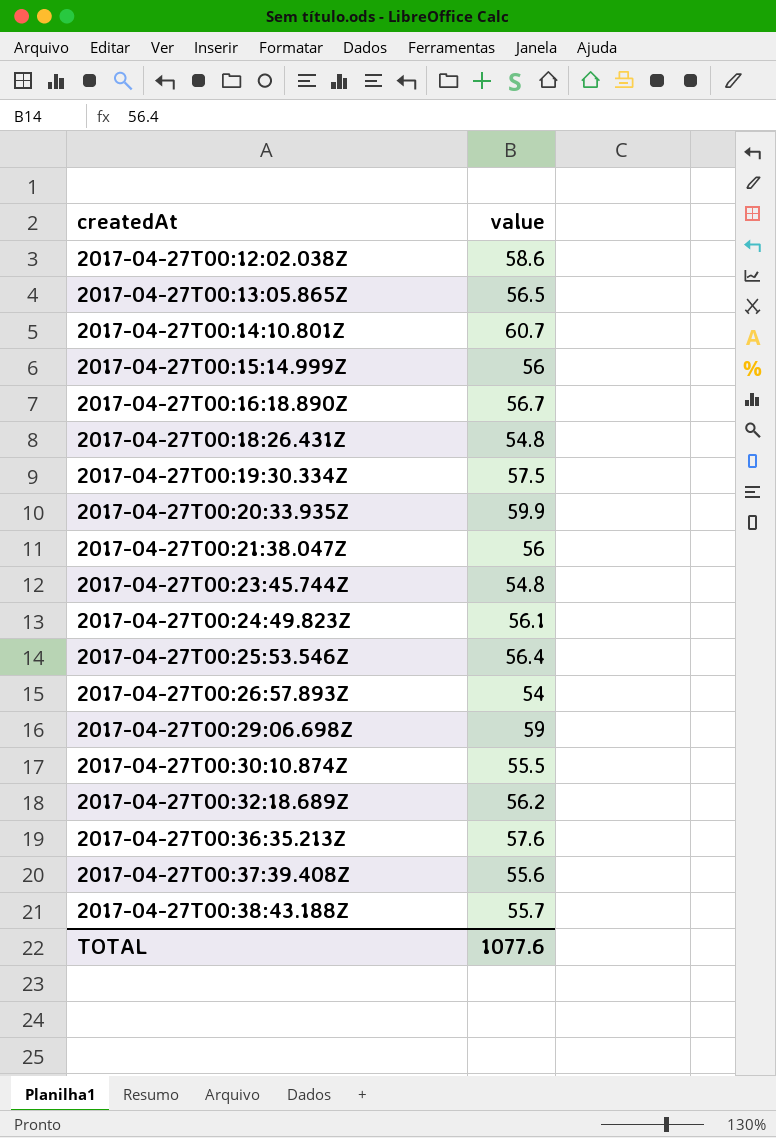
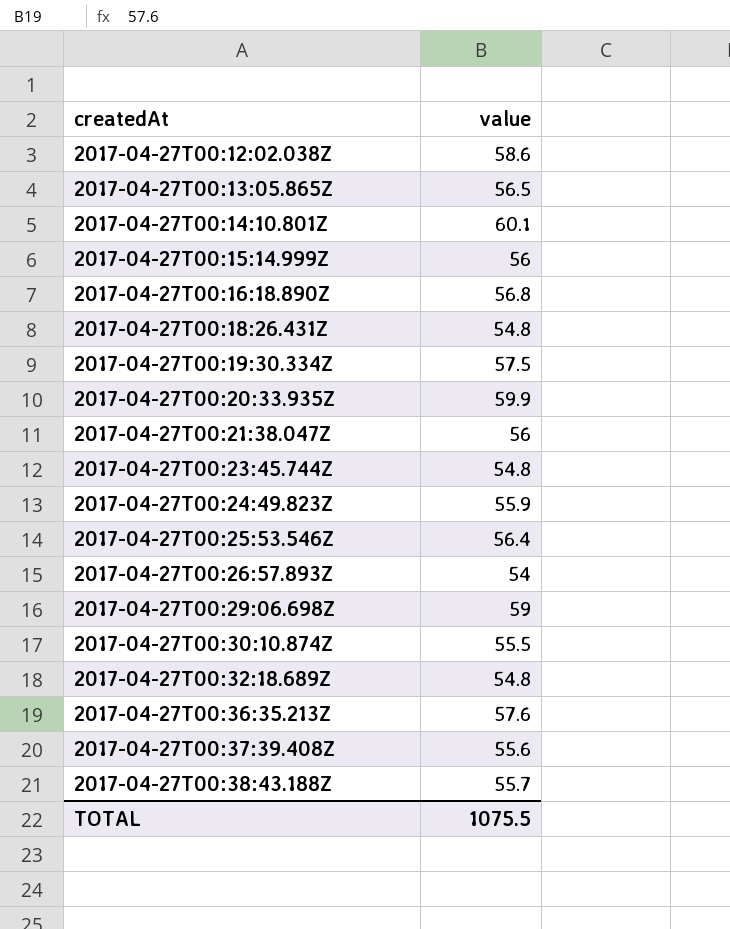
2017-04-27T00:14:10.801Z | value: 60.7 -> 60.1
2017-04-27T00:16:18.890Z | value: 56.7 -> 56.8
2017-04-27T00:24:49.823Z | value: 56.1 -> 55.9
2017-04-27T00:32:18.689Z | value: 56.2 -> 54.8
TOTAL | value: 1077.6 -> 1075.5

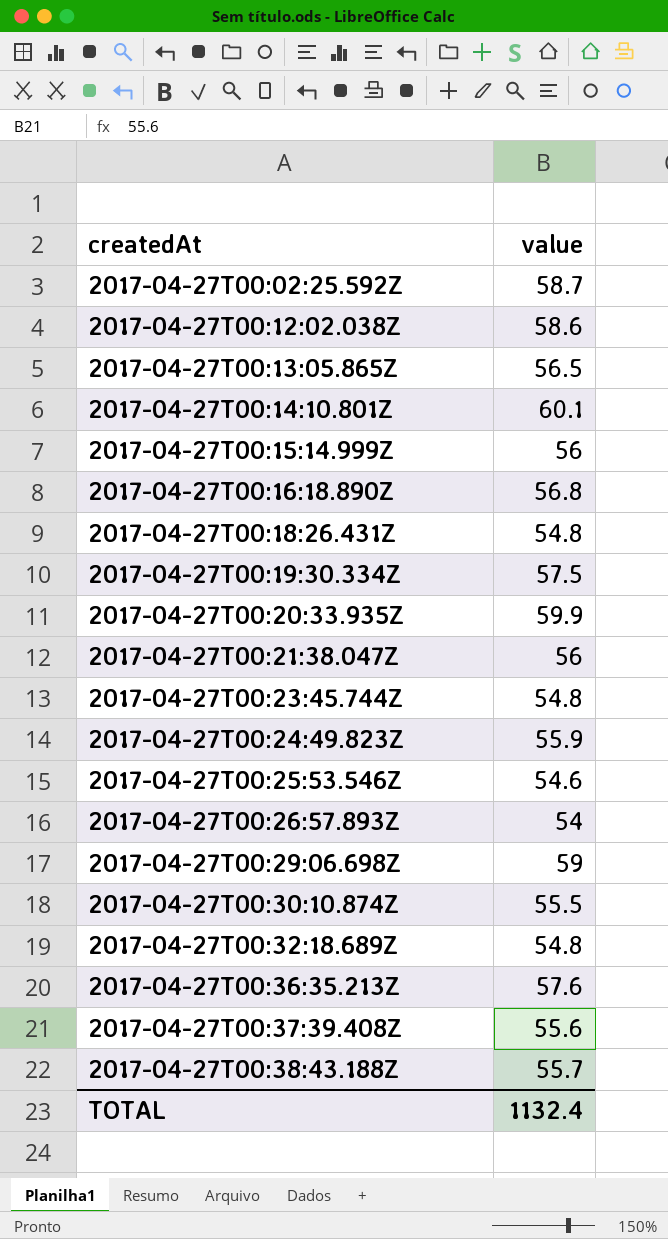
row 2017-04-27T00:02:25.592Z: none -> 58.7
2017-04-27T00:25:53.546Z | value: 56.4 -> 54.6
TOTAL | value: 1075.5 -> 1132.4

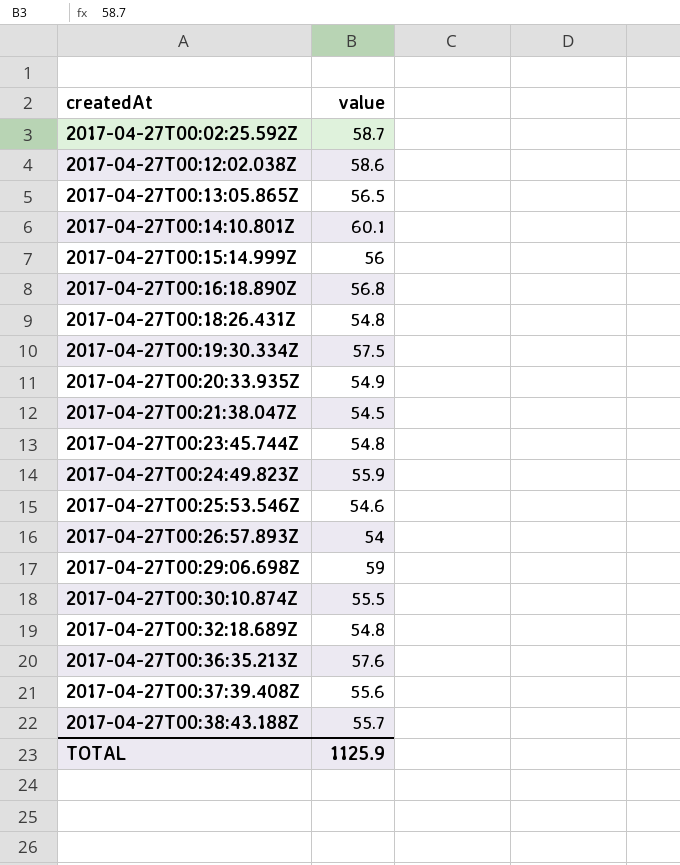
2017-04-27T00:20:33.935Z | value: 59.9 -> 54.9
2017-04-27T00:21:38.047Z | value: 56 -> 54.5
TOTAL | value: 1132.4 -> 1125.9

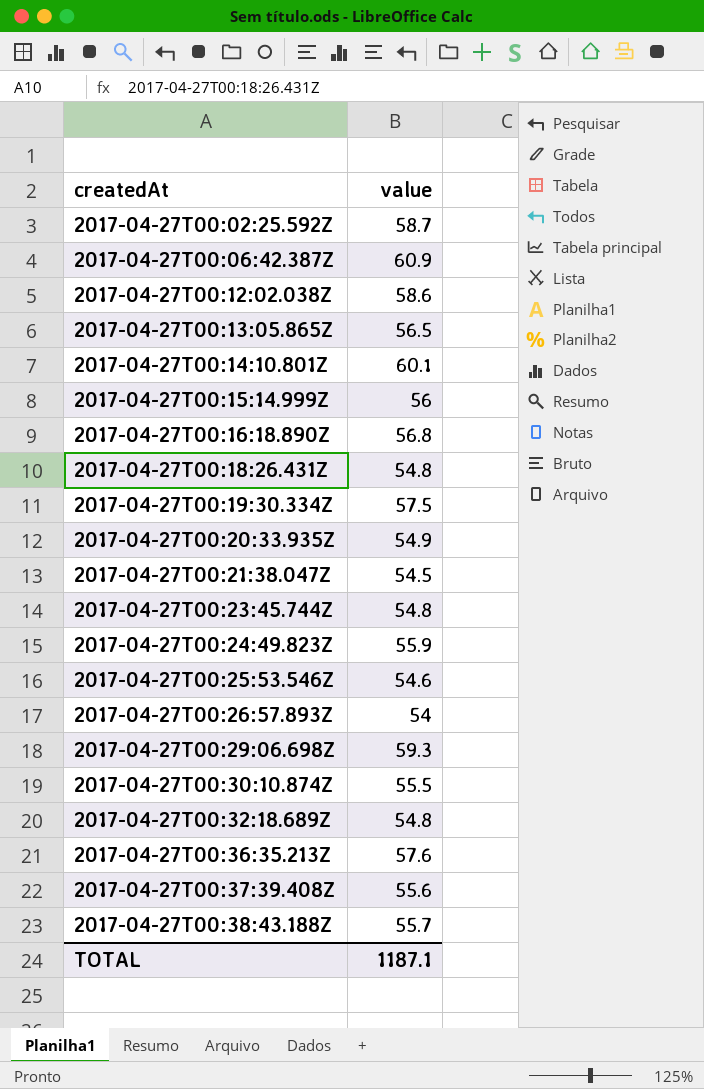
row 2017-04-27T00:06:42.387Z: none -> 60.9
2017-04-27T00:29:06.698Z | value: 59 -> 59.3
TOTAL | value: 1125.9 -> 1187.1

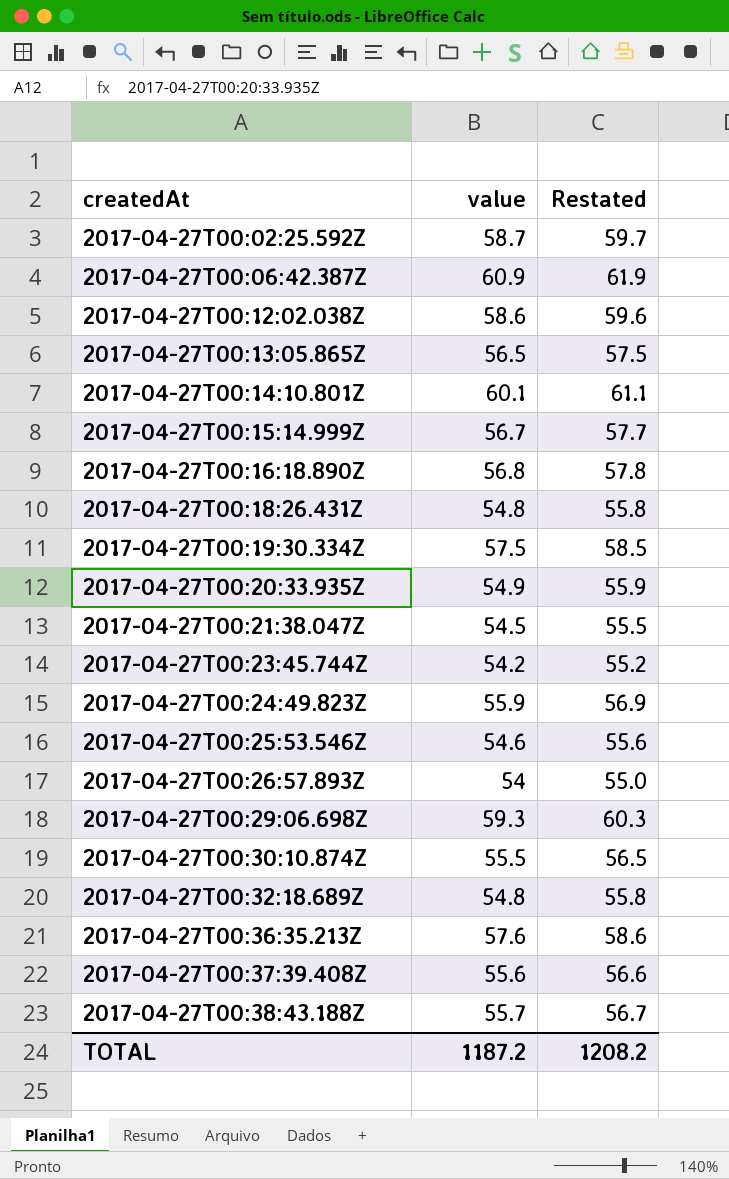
column Restated | formula: none -> [value] + 1
2017-04-27T00:15:14.999Z | value: 56 -> 56.7
2017-04-27T00:23:45.744Z | value: 54.8 -> 54.2
TOTAL | value: 1187.1 -> 1187.2

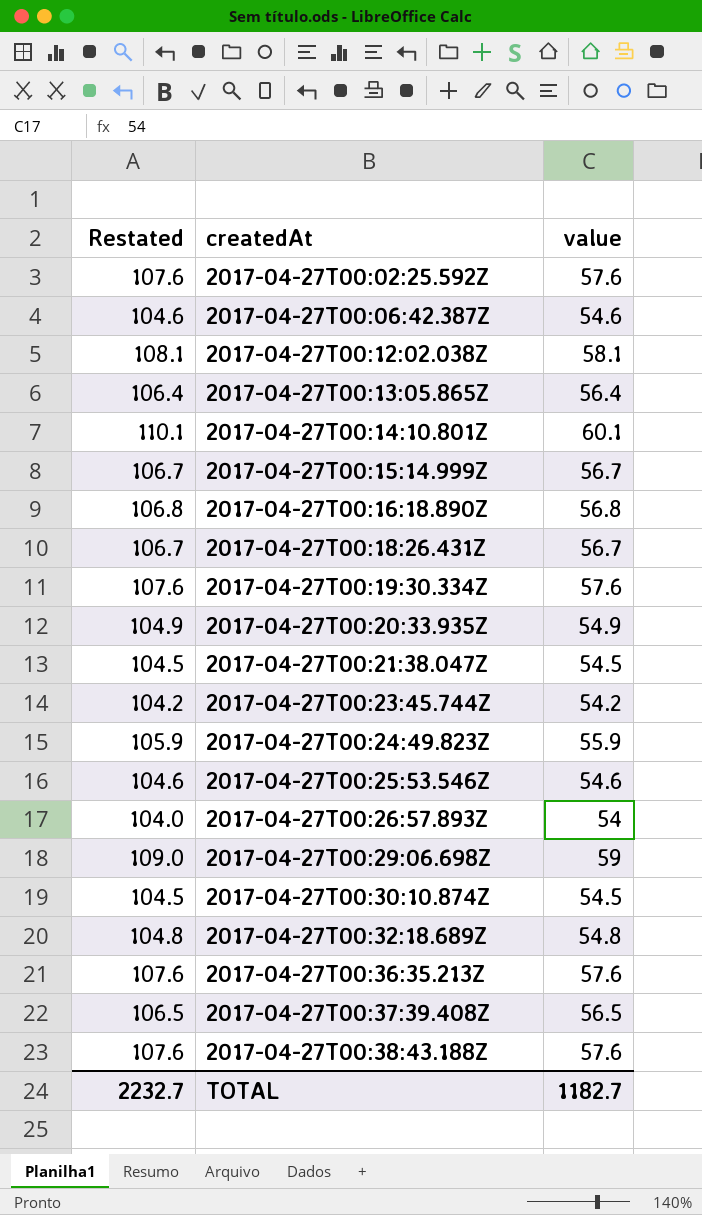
column Restated | formula: [value] + 1 -> [value] + 50
column Restated | position: 3 -> 1
2017-04-27T00:02:25.592Z | value: 58.7 -> 57.6
2017-04-27T00:06:42.387Z | value: 60.9 -> 54.6
2017-04-27T00:12:02.038Z | value: 58.6 -> 58.1
2017-04-27T00:13:05.865Z | value: 56.5 -> 56.4
2017-04-27T00:18:26.431Z | value: 54.8 -> 56.7
2017-04-27T00:19:30.334Z | value: 57.5 -> 57.6
2017-04-27T00:29:06.698Z | value: 59.3 -> 59
2017-04-27T00:30:10.874Z | value: 55.5 -> 54.5
2017-04-27T00:37:39.408Z | value: 55.6 -> 56.5
2017-04-27T00:38:43.188Z | value: 55.7 -> 57.6
TOTAL | Restated: 1208.2 -> 2232.7
TOTAL | value: 1187.2 -> 1182.7

